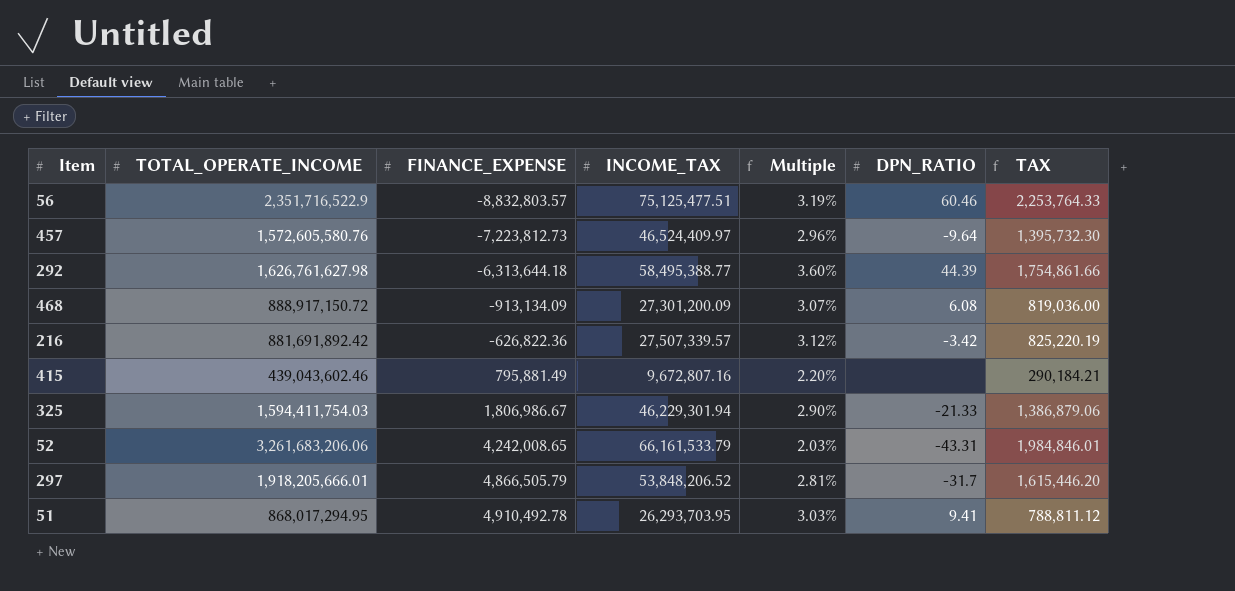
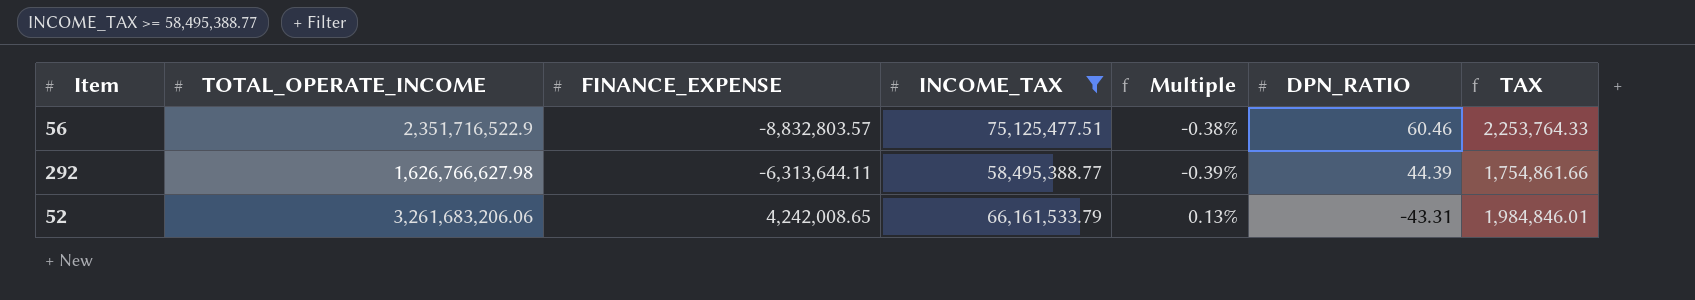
filter: none -> INCOME_TAX >= 58,495,388.77
column Multiple | formula: [INCOME_TAX] / [TOTAL_OPERATE_INCOME] -> [FINANCE_EXPENSE] / [TOTAL_OPERATE_INCOME]
292 | TOTAL_OPERATE_INCOME: 1,626,761,627.98 -> 1,626,766,627.98
292 | FINANCE_EXPENSE: -6,313,644.18 -> -6,313,644.11

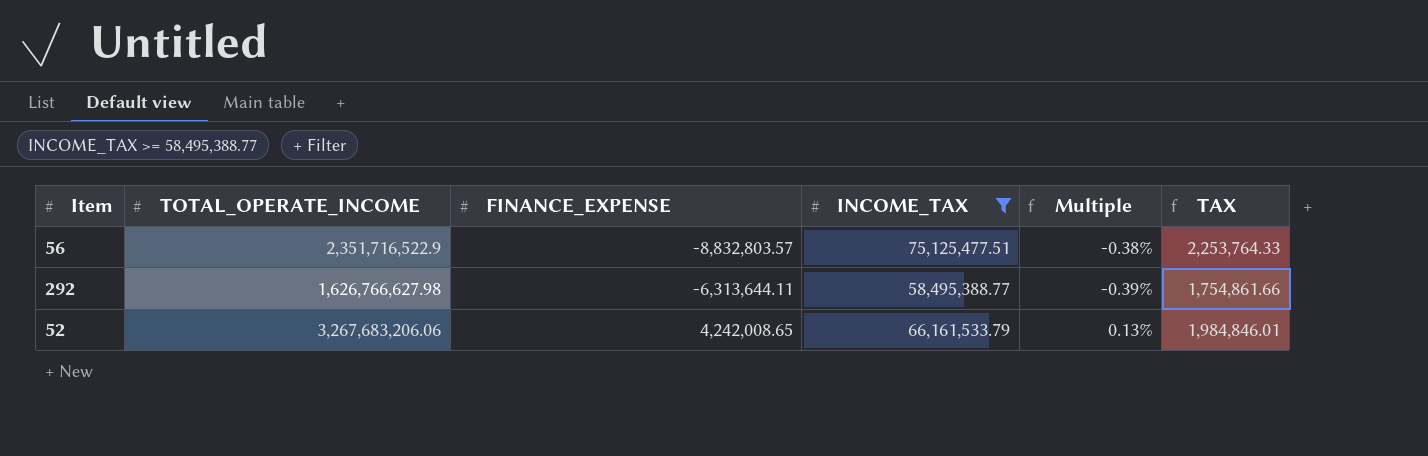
column DPN_RATIO | position: 6 -> none
52 | TOTAL_OPERATE_INCOME: 3,261,683,206.06 -> 3,267,683,206.06

